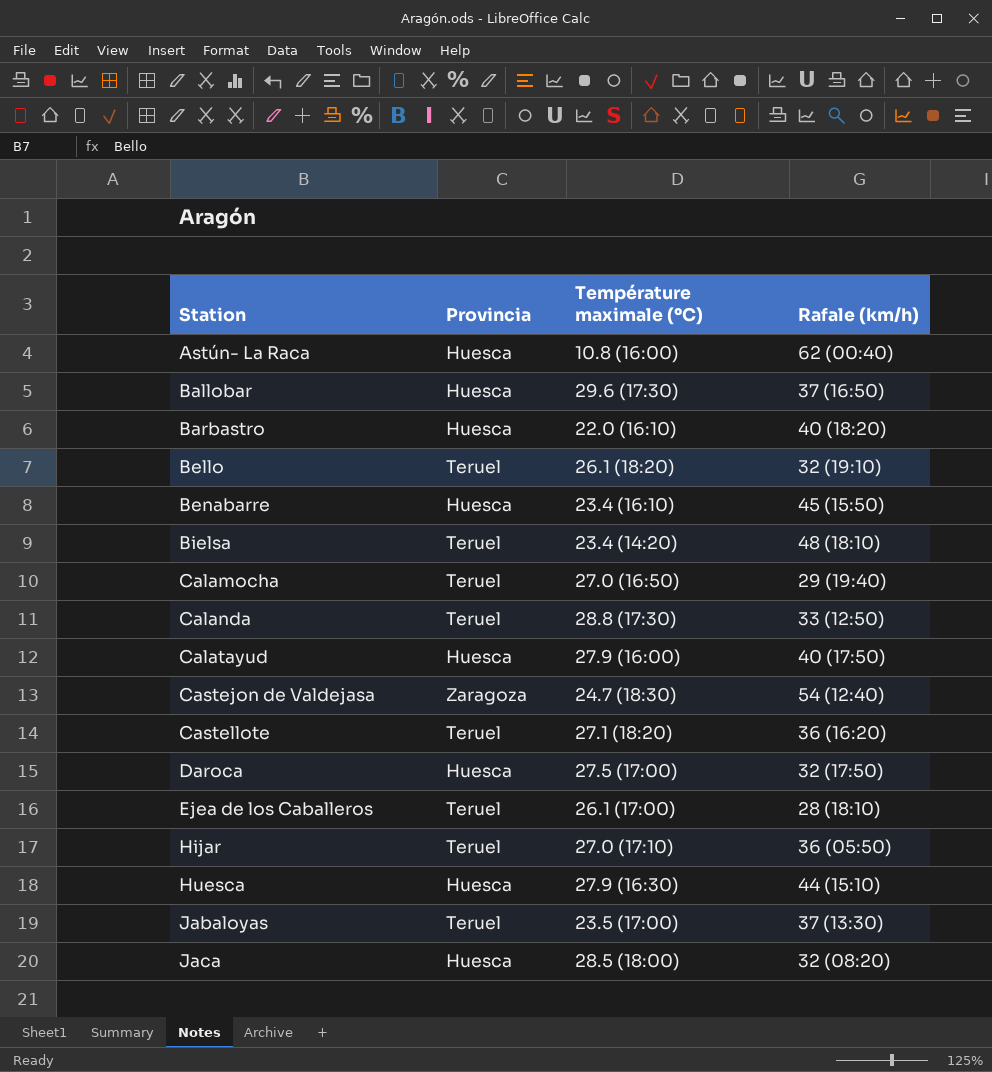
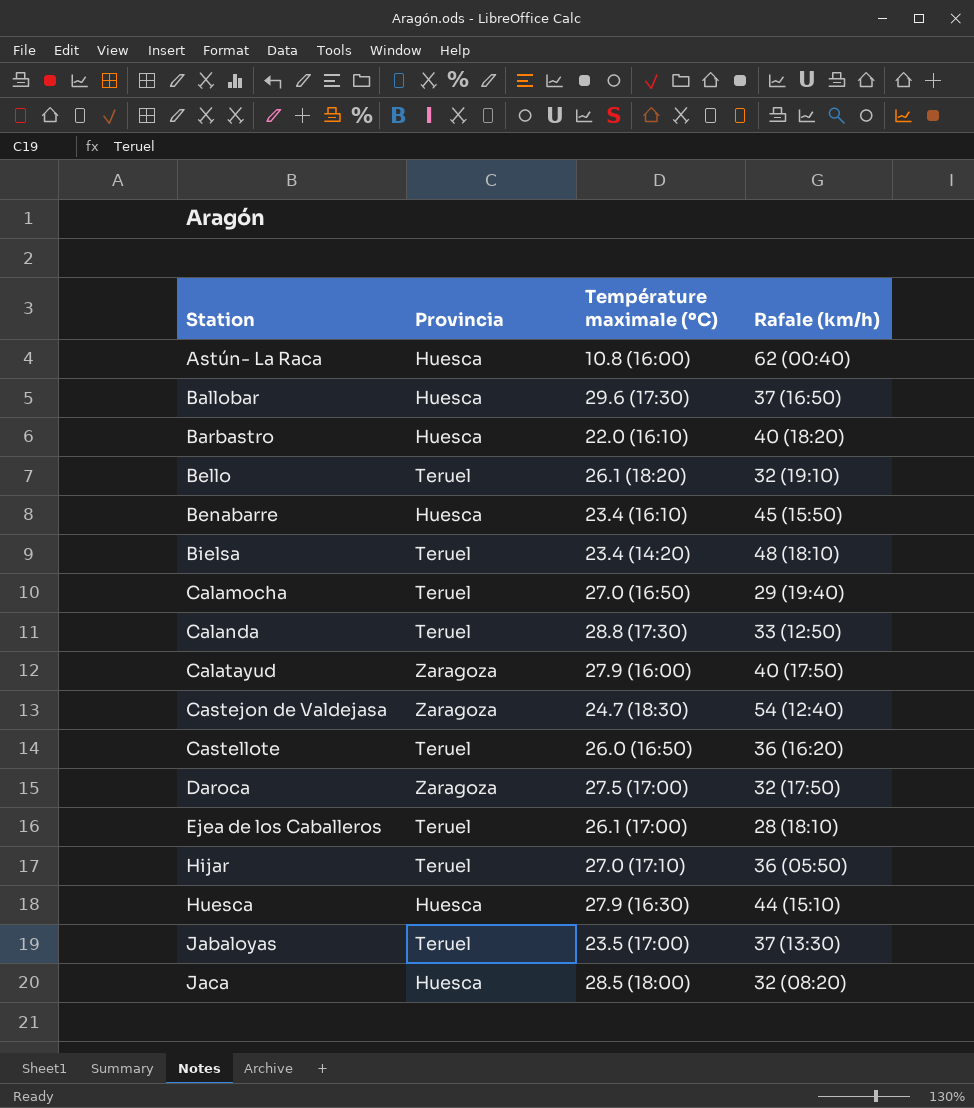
Calatayud | Provincia: Huesca -> Zaragoza
Castellote | Température maximale (ºC): 27.1 (18:20) -> 26.0 (16:50)
Daroca | Provincia: Huesca -> Zaragoza

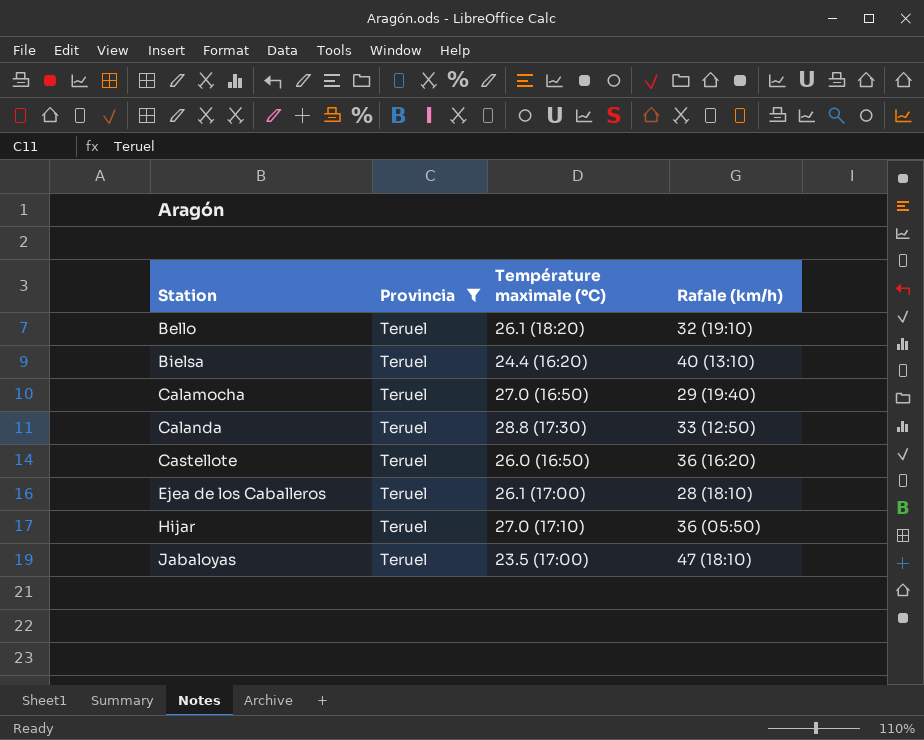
filter: none -> Provincia = Teruel
Bielsa | Température maximale (ºC): 23.4 (14:20) -> 24.4 (16:20)
Bielsa | Rafale (km/h): 48 (18:10) -> 40 (13:10)
Jabaloyas | Rafale (km/h): 37 (13:30) -> 47 (18:10)

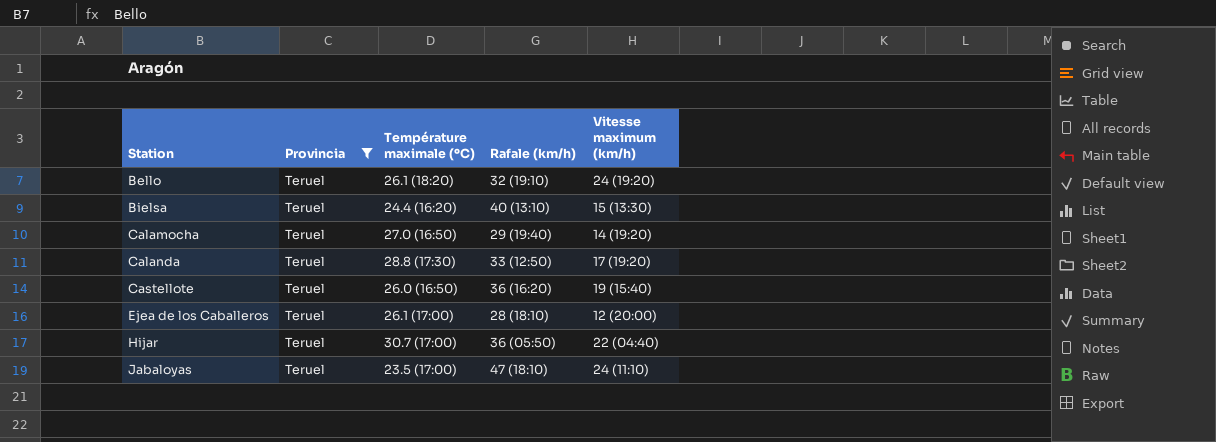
column Vitesse maximum (km/h) | position: none -> 5
Hijar | Température maximale (ºC): 27.0 (17:10) -> 30.7 (17:00)

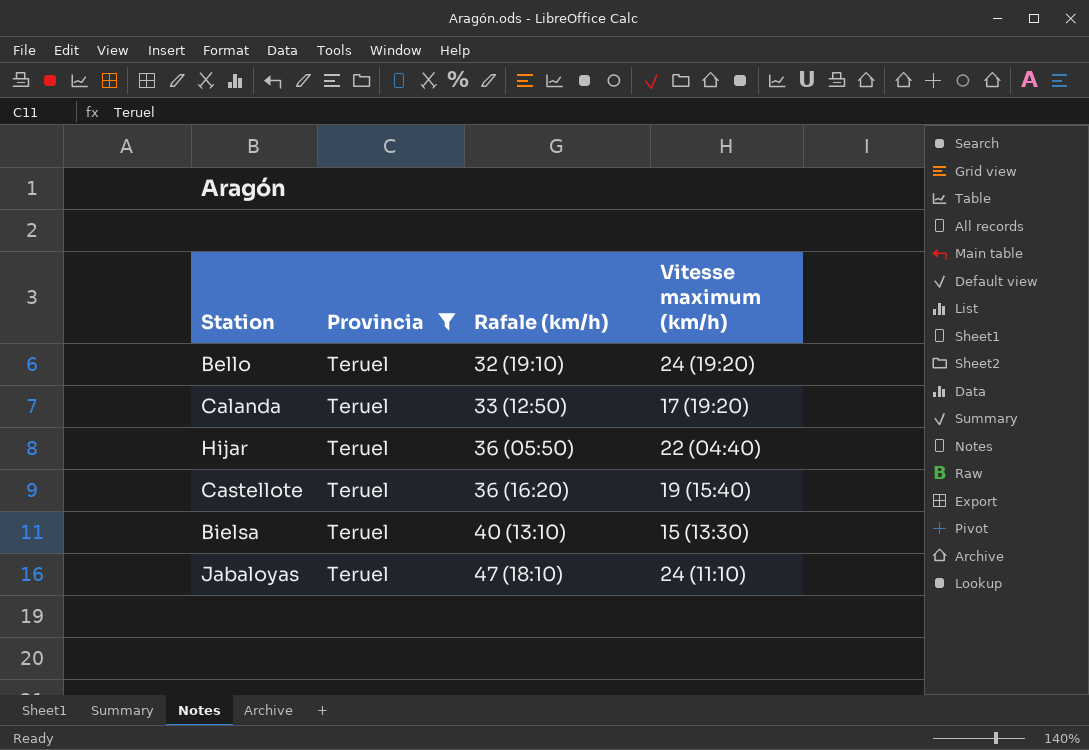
row order: Station ascending -> Rafale (km/h) ascending
column Température maximale (ºC) | position: 3 -> none
row Calamocha: Teruel | 27.0 (16:50) | 29 (19:40) | 14 (19:20) -> none
row Ejea de los Caballeros: Teruel | 26.1 (17:00) | 28 (18:10) | 12 (20:00) -> none

